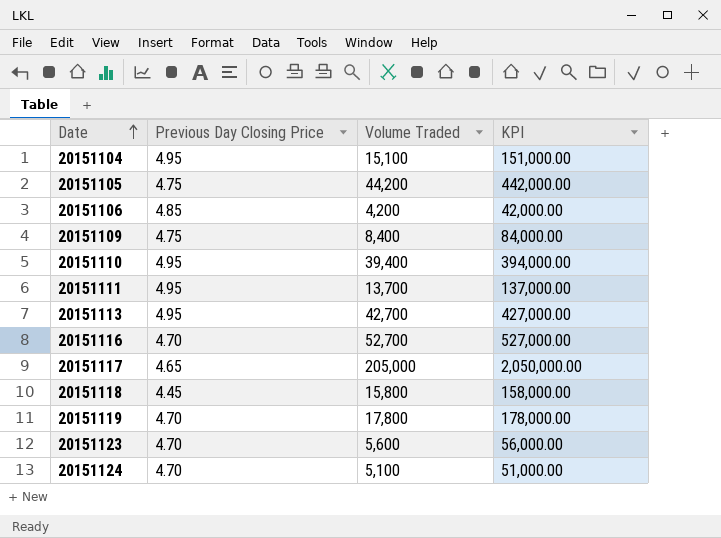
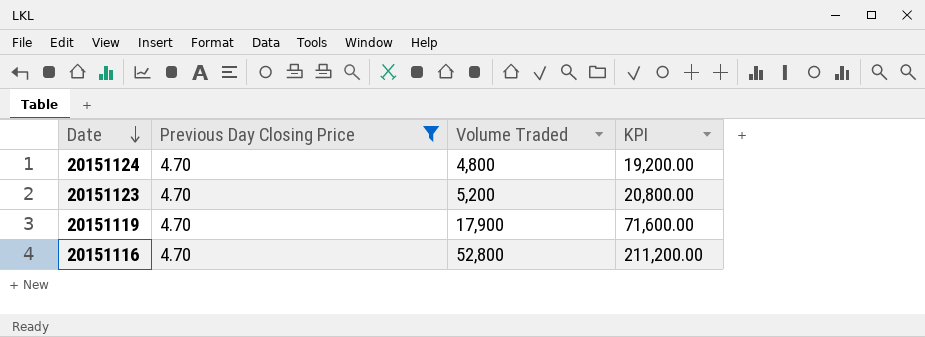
filter: none -> Previous Day Closing Price = 4.70
row order: Date ascending -> Date descending
column KPI | formula: [Volume Traded] * 10 -> [Volume Traded] * 4
20151124 | Volume Traded: 5,100 -> 4,800
20151123 | Volume Traded: 5,600 -> 5,200
20151119 | Volume Traded: 17,800 -> 17,900
20151116 | Volume Traded: 52,700 -> 52,800

